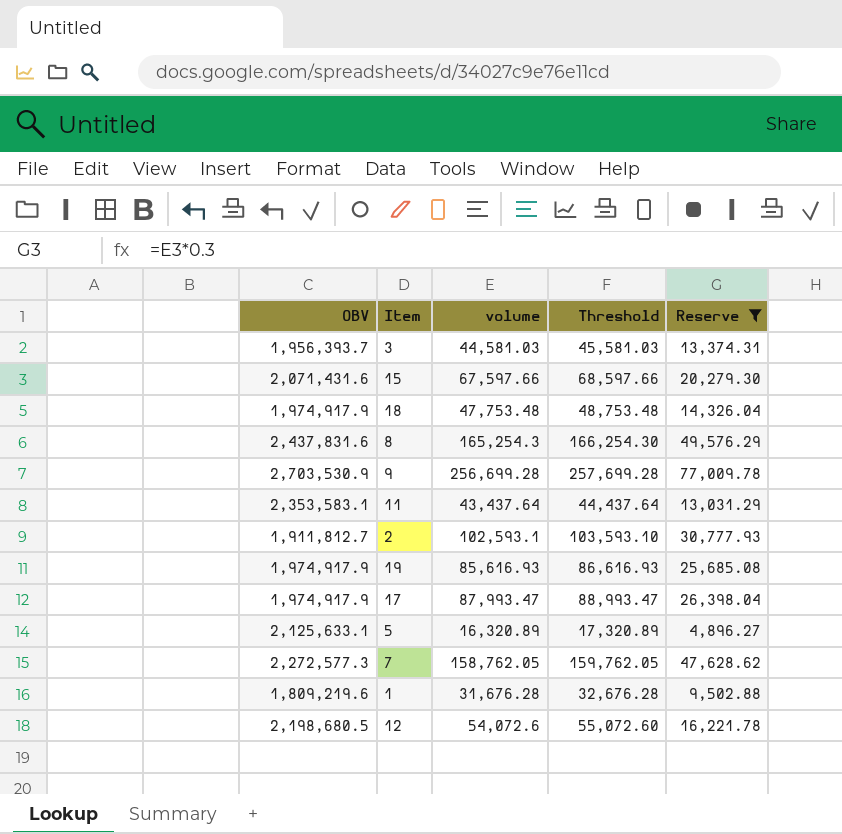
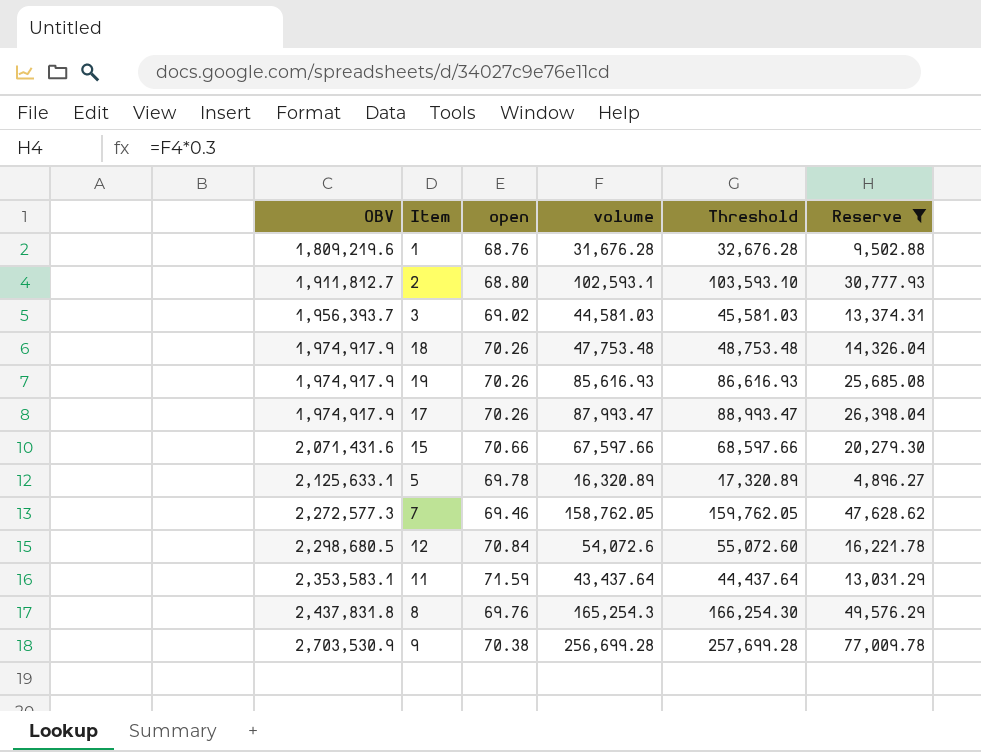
row order: none -> OBV ascending
column open | position: none -> 3
12 | OBV: 2,198,680.5 -> 2,298,680.5
8 | OBV: 2,437,831.6 -> 2,437,831.8

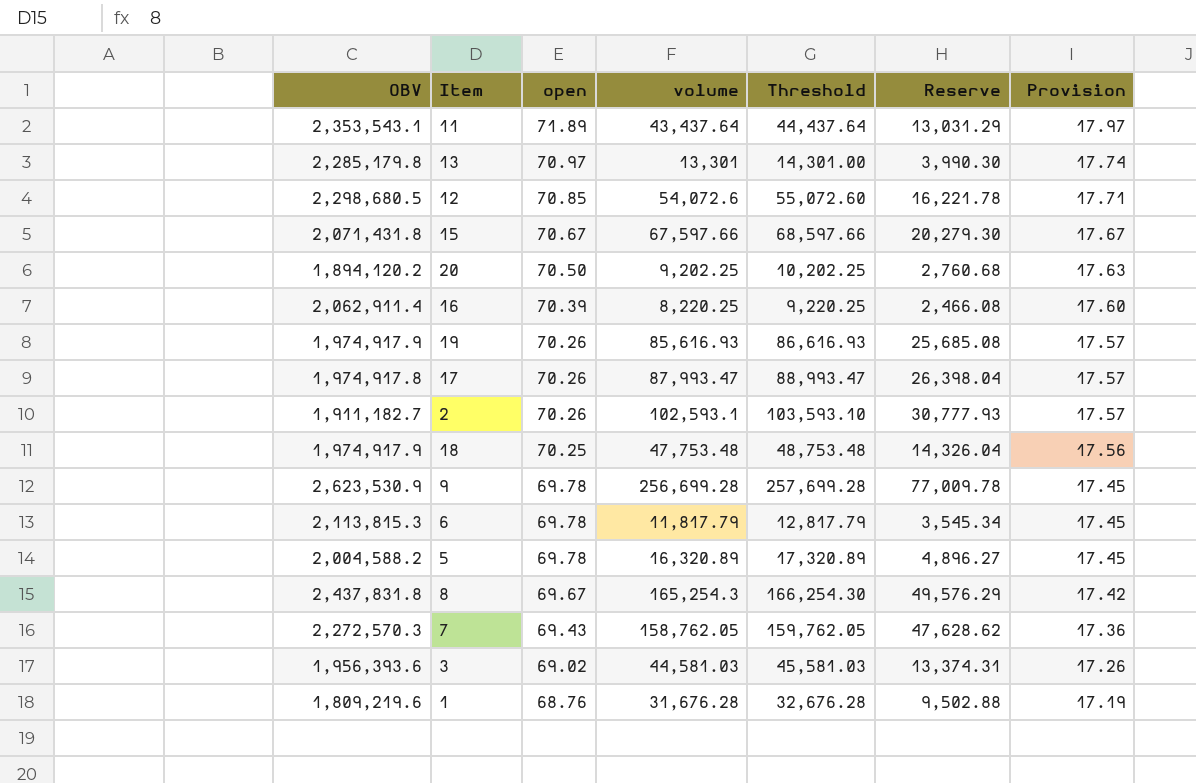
filter: Reserve >= 4,896.27 -> none
row order: OBV ascending -> open descending
column Provision | formula: none -> [open] * 0.25
11 | OBV: 2,353,583.1 -> 2,353,543.1
11 | open: 71.59 -> 71.89
12 | open: 70.84 -> 70.85
15 | OBV: 2,071,431.6 -> 2,071,431.8
15 | open: 70.66 -> 70.67
17 | OBV: 1,974,917.9 -> 1,974,917.8
2 | OBV: 1,911,812.7 -> 1,911,182.7
2 | open: 68.80 -> 70.26
18 | open: 70.26 -> 70.25
9 | OBV: 2,703,530.9 -> 2,623,530.9
9 | open: 70.38 -> 69.78
5 | OBV: 2,125,633.1 -> 2,004,588.2
8 | open: 69.76 -> 69.67
7 | OBV: 2,272,577.3 -> 2,272,570.3
7 | open: 69.46 -> 69.43
3 | OBV: 1,956,393.7 -> 1,956,393.6

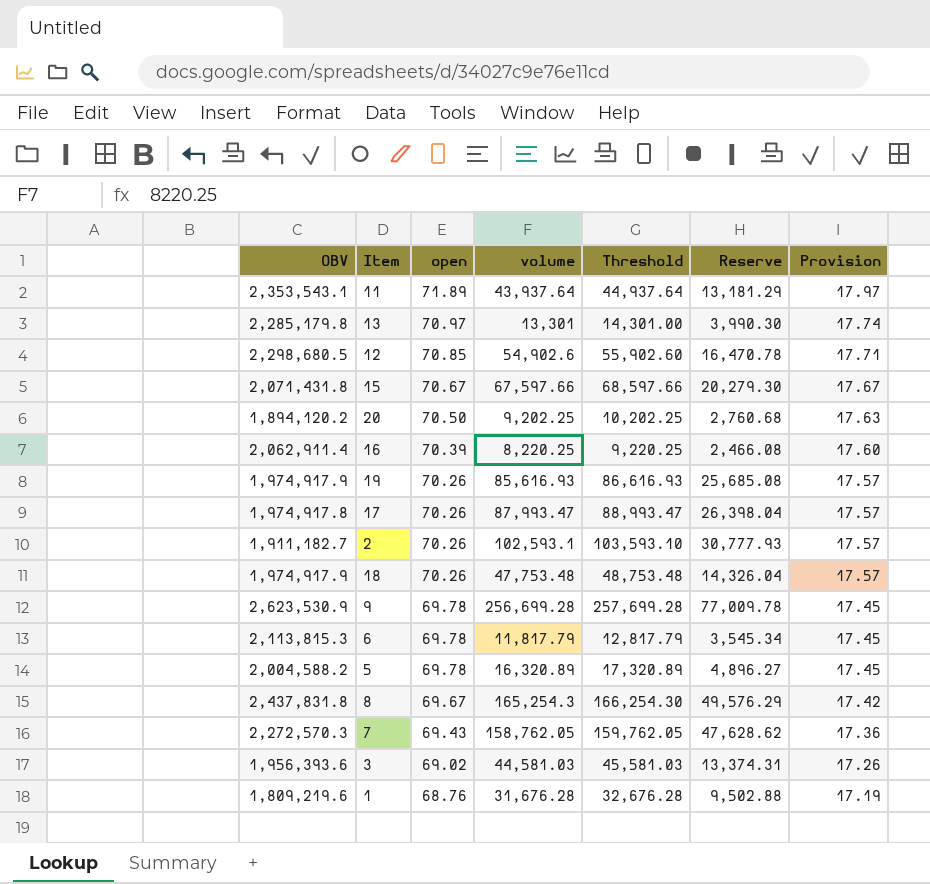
11 | volume: 43,437.64 -> 43,937.64
11 | Threshold: 44,437.64 -> 44,937.64
11 | Reserve: 13,031.29 -> 13,181.29
12 | volume: 54,072.6 -> 54,902.6
12 | Threshold: 55,072.60 -> 55,902.60
12 | Reserve: 16,221.78 -> 16,470.78
18 | open: 70.25 -> 70.26
18 | Provision: 17.56 -> 17.57

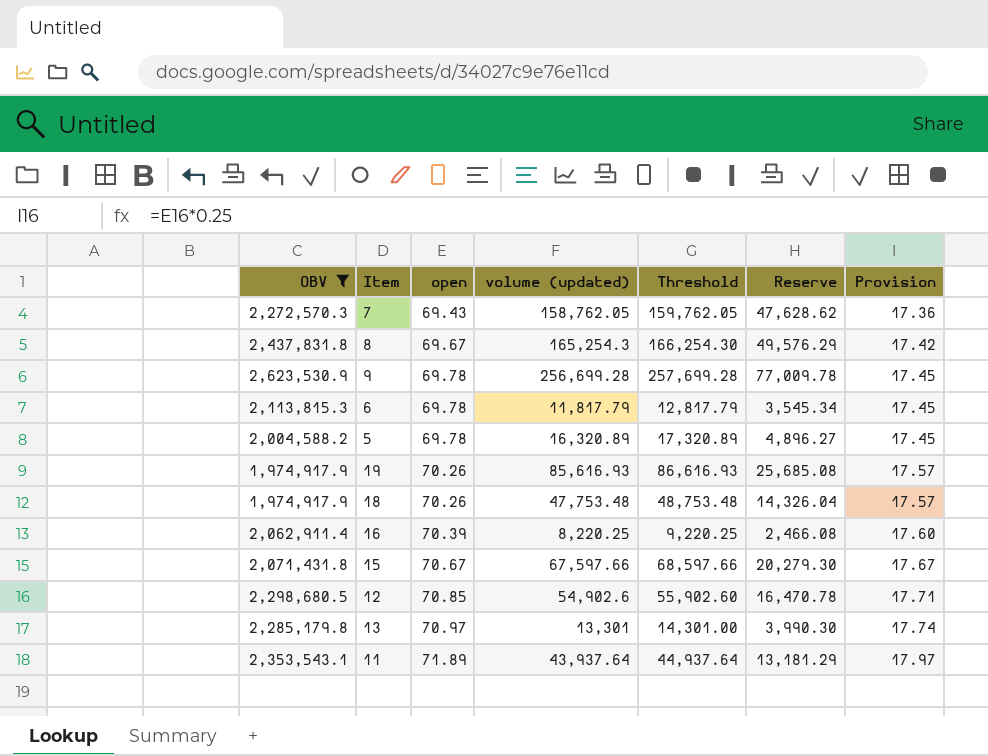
filter: none -> OBV >= 1,974,917.9
row order: open descending -> open ascending
column name: volume -> volume (updated)

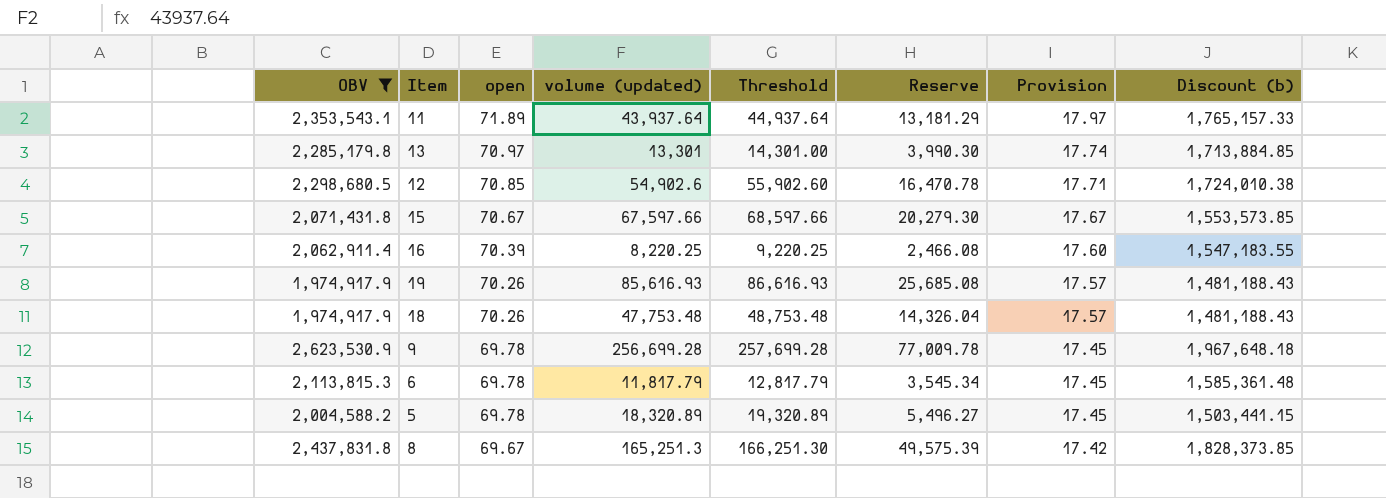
row order: open ascending -> open descending
column Discount (b) | formula: none -> [OBV] * 0.75
row 7: 2,272,570.3 | 69.43 | 158,762.05 | 159,762.05 | 47,628.62 | 17.36 -> none
5 | volume (updated): 16,320.89 -> 18,320.89
5 | Threshold: 17,320.89 -> 19,320.89
5 | Reserve: 4,896.27 -> 5,496.27
8 | volume (updated): 165,254.3 -> 165,251.3
8 | Threshold: 166,254.30 -> 166,251.30
8 | Reserve: 49,576.29 -> 49,575.39

